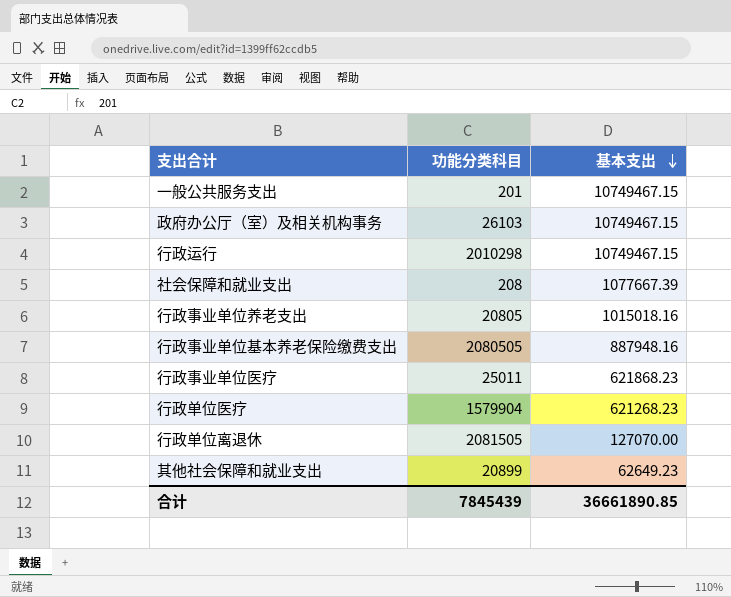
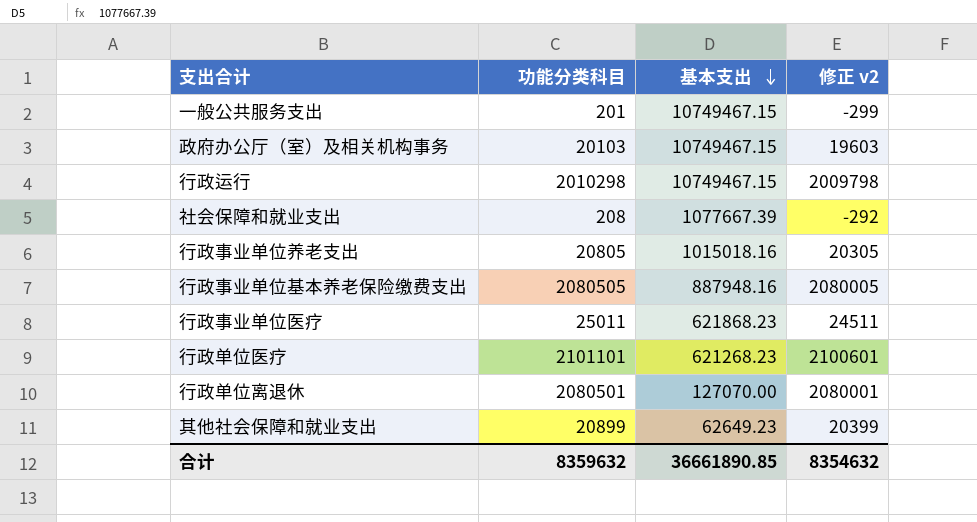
column 修正 v2 | formula: none -> [功能分类科目] - 500
政府办公厅（室）及相关机构事务 | 功能分类科目: 26103 -> 20103
行政单位医疗 | 功能分类科目: 1579904 -> 2101101
行政单位离退休 | 功能分类科目: 2081505 -> 2080501
合计 | 功能分类科目: 7845439 -> 8359632

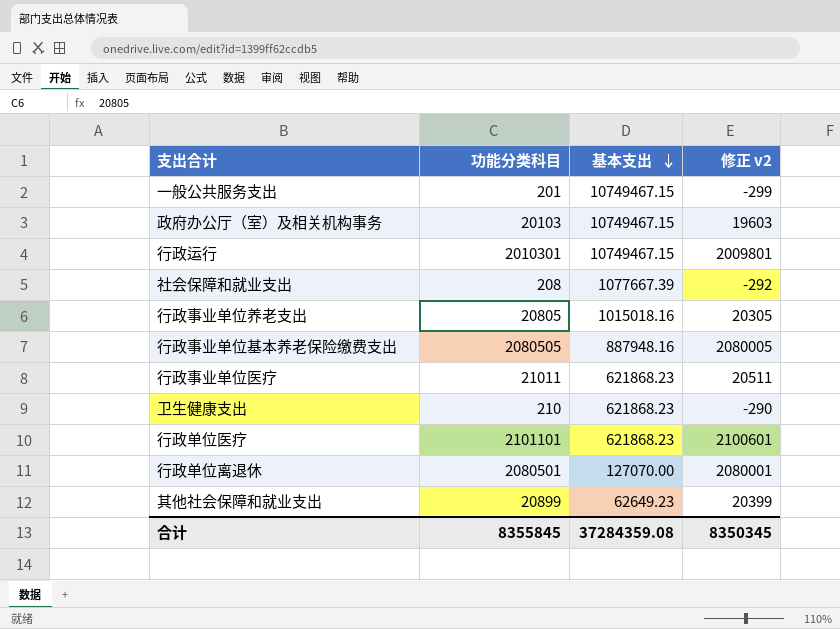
行政运行 | 功能分类科目: 2010298 -> 2010301
行政运行 | 修正 v2: 2009798 -> 2009801
行政事业单位医疗 | 功能分类科目: 25011 -> 21011
行政事业单位医疗 | 修正 v2: 24511 -> 20511
row 卫生健康支出: none -> 210 | 621868.23 | -290
行政单位医疗 | 基本支出: 621268.23 -> 621868.23
合计 | 功能分类科目: 8359632 -> 8355845
合计 | 基本支出: 36661890.85 -> 37284359.08
合计 | 修正 v2: 8354632 -> 8350345

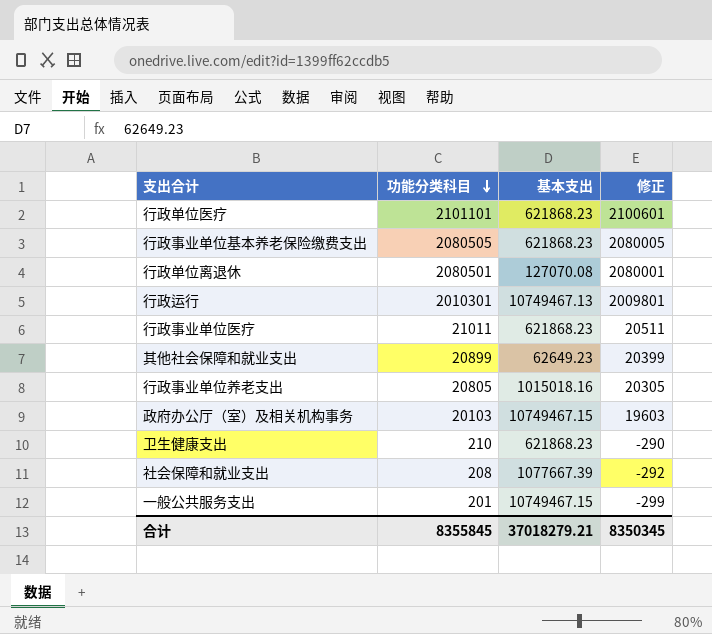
row order: 基本支出 descending -> 功能分类科目 descending
column name: 修正 v2 -> 修正
行政事业单位基本养老保险缴费支出 | 基本支出: 887948.16 -> 621868.23
行政单位离退休 | 基本支出: 127070.00 -> 127070.08
行政运行 | 基本支出: 10749467.15 -> 10749467.13
合计 | 基本支出: 37284359.08 -> 37018279.21

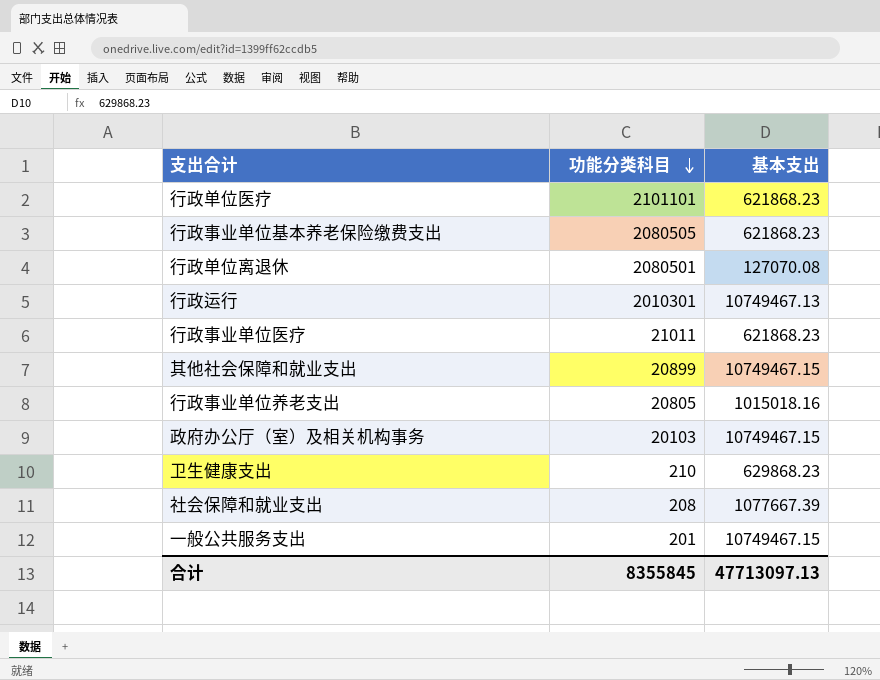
column 修正 | formula: [功能分类科目] - 500 -> none
其他社会保障和就业支出 | 基本支出: 62649.23 -> 10749467.15
卫生健康支出 | 基本支出: 621868.23 -> 629868.23
合计 | 基本支出: 37018279.21 -> 47713097.13

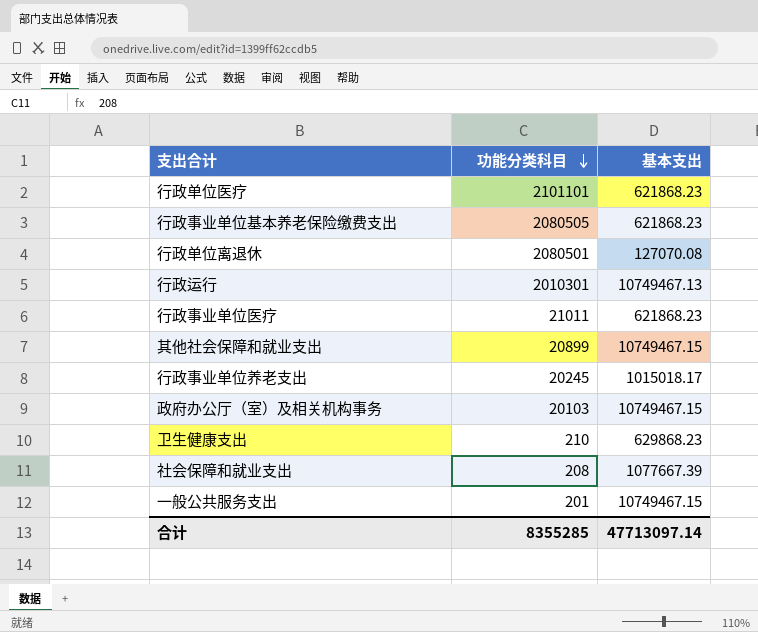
行政事业单位养老支出 | 功能分类科目: 20805 -> 20245
行政事业单位养老支出 | 基本支出: 1015018.16 -> 1015018.17
合计 | 功能分类科目: 8355845 -> 8355285
合计 | 基本支出: 47713097.13 -> 47713097.14

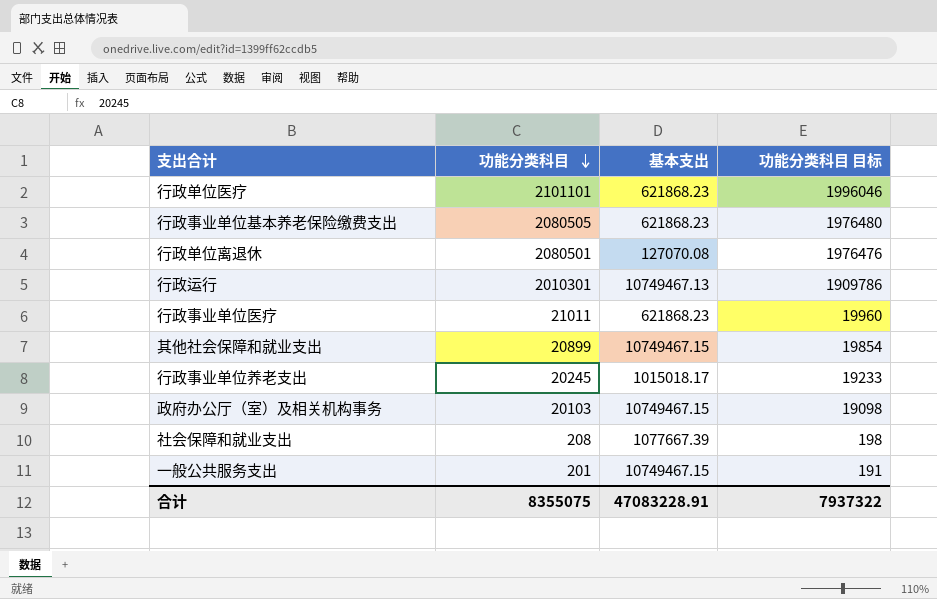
column 功能分类科目 目标 | formula: none -> [功能分类科目] * 0.95
row 卫生健康支出: 210 | 629868.23 -> none
合计 | 功能分类科目: 8355285 -> 8355075
合计 | 基本支出: 47713097.14 -> 47083228.91

